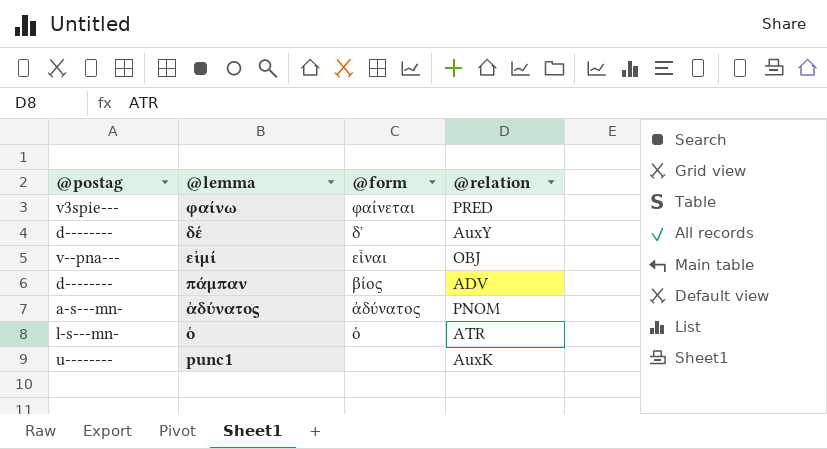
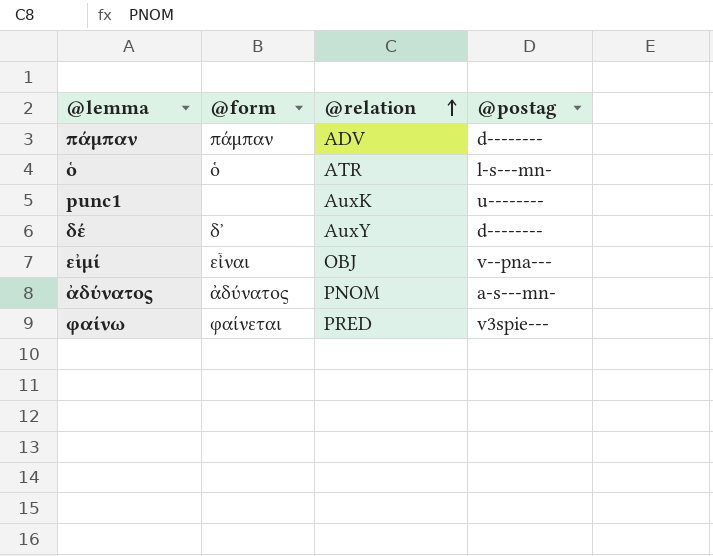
row order: none -> @relation ascending
column @postag | position: 1 -> 4
πάμπαν | @form: βίος -> πάμπαν

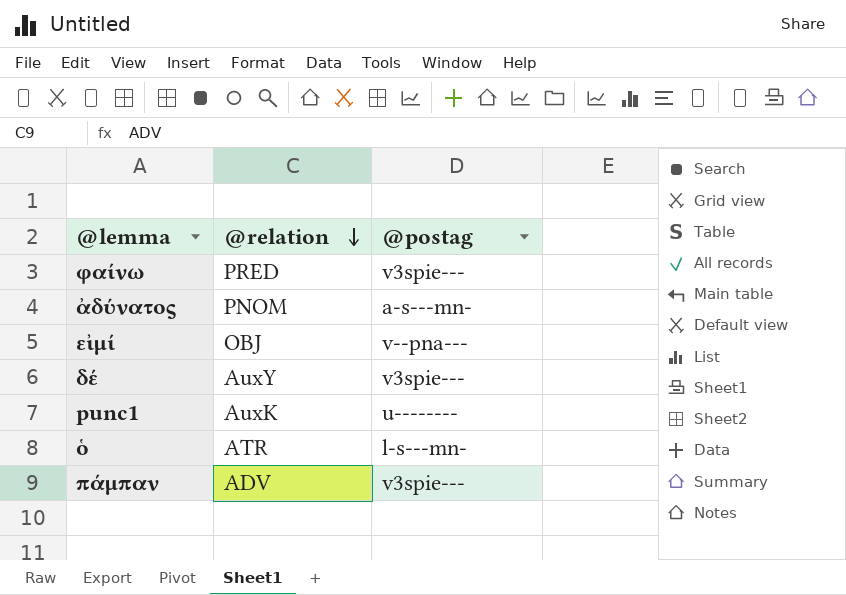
row order: @relation ascending -> @relation descending
column @form | position: 2 -> none
δέ | @postag: d-------- -> v3spie---
πάμπαν | @postag: d-------- -> v3spie---

